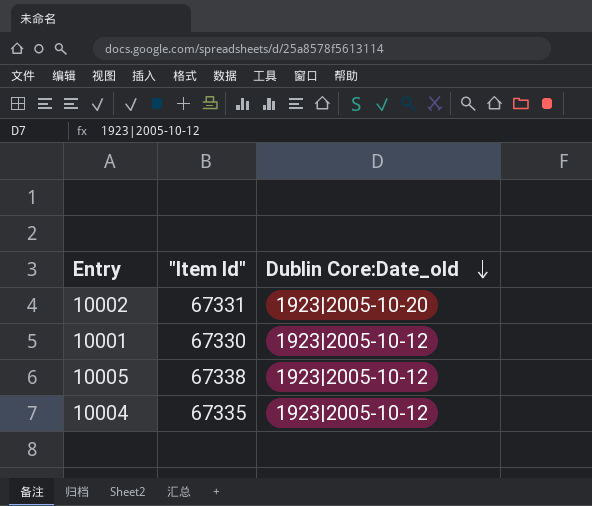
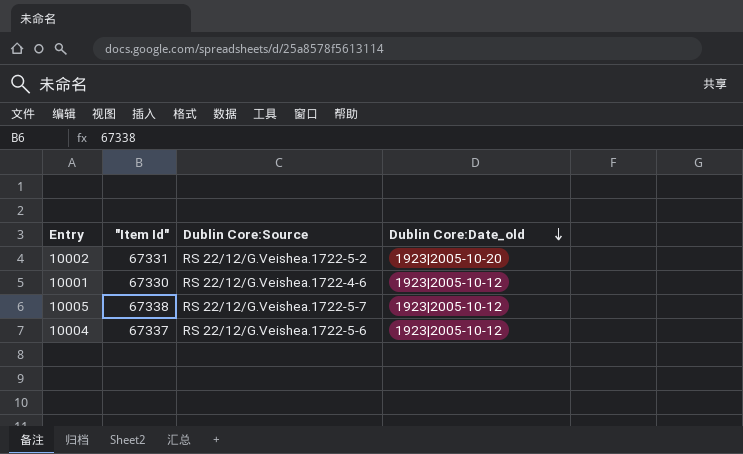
column Dublin Core:Source | position: none -> 3
10004 | "Item Id": 67335 -> 67337

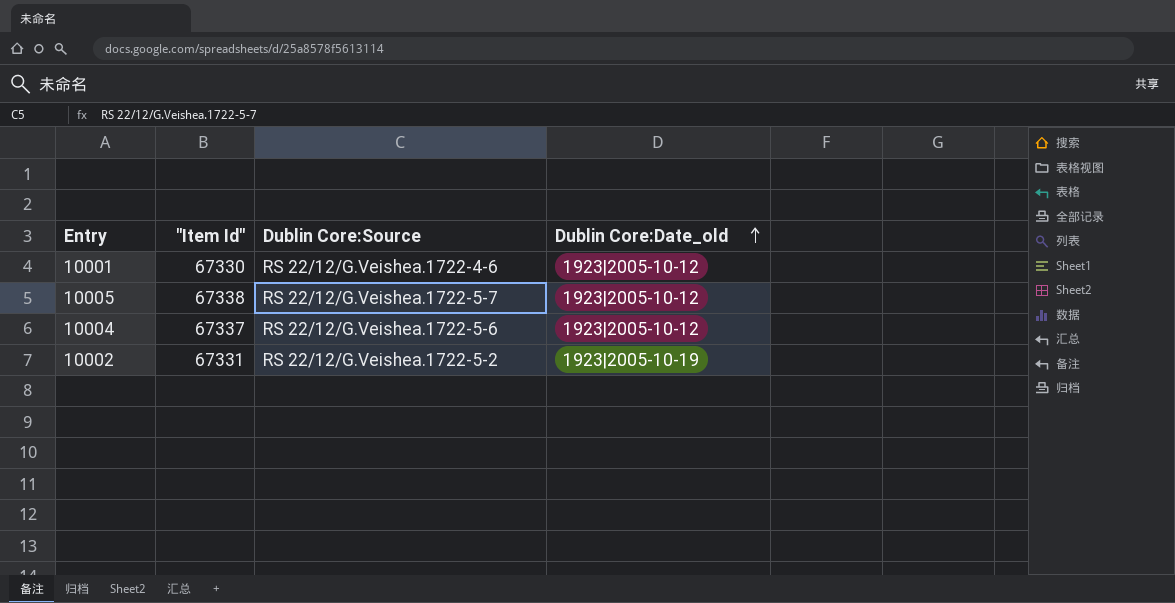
row order: Dublin Core:Date_old descending -> Dublin Core:Date_old ascending
10002 | Dublin Core:Date_old: 1923|2005-10-20 -> 1923|2005-10-19

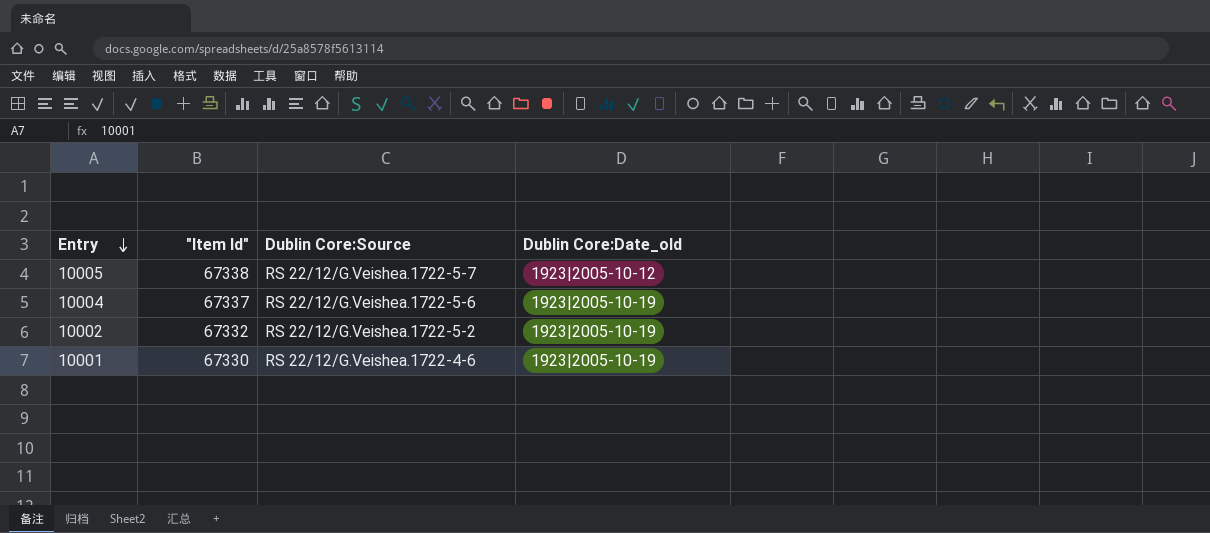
row order: Dublin Core:Date_old ascending -> Entry descending
10004 | Dublin Core:Date_old: 1923|2005-10-12 -> 1923|2005-10-19
10002 | "Item Id": 67331 -> 67332
10001 | Dublin Core:Date_old: 1923|2005-10-12 -> 1923|2005-10-19

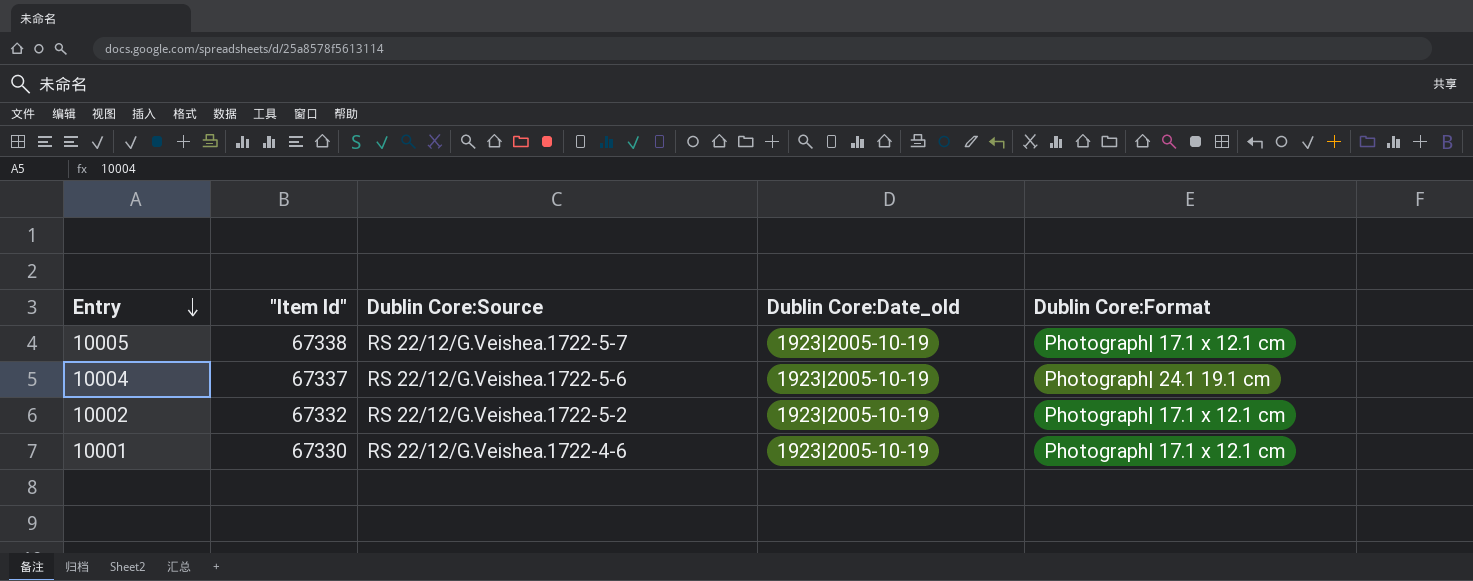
column Dublin Core:Format | position: none -> 5
10005 | Dublin Core:Date_old: 1923|2005-10-12 -> 1923|2005-10-19

